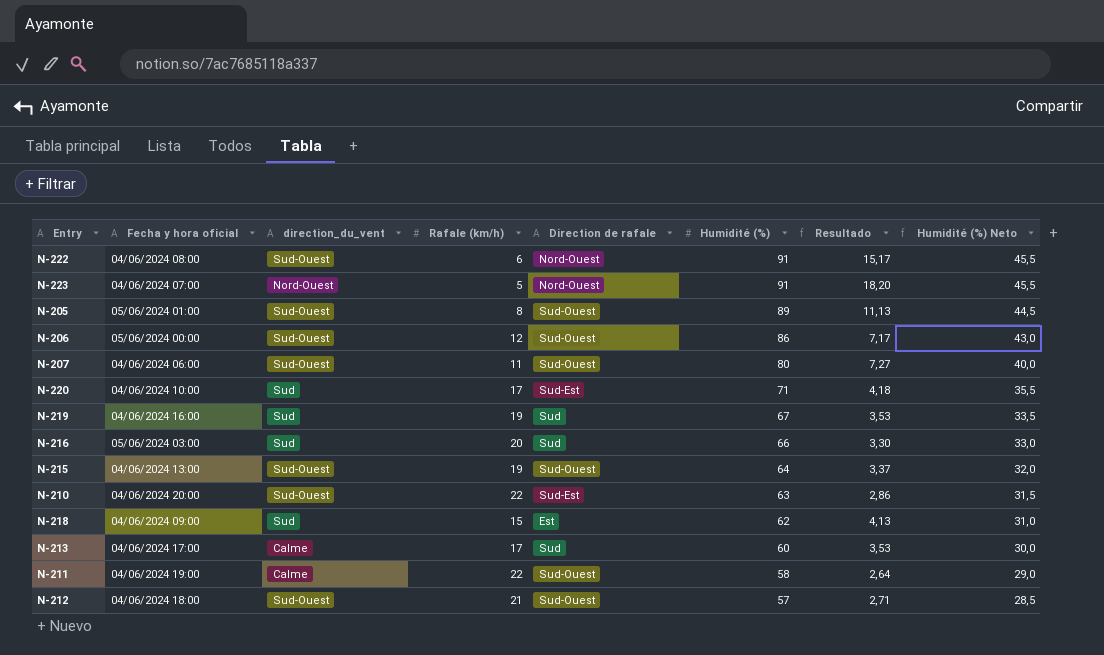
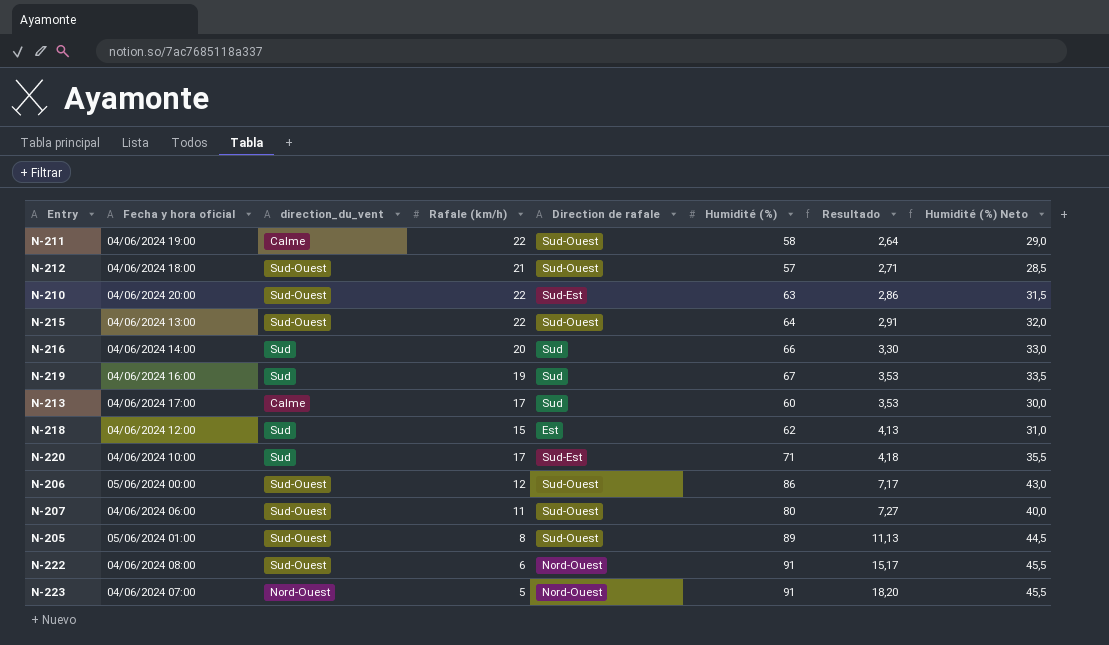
row order: Humidité (%) descending -> Resultado ascending
N-215 | Rafale (km/h): 19 -> 22
N-215 | Resultado: 3,37 -> 2,91
N-216 | Fecha y hora oficial: 05/06/2024 03:00 -> 04/06/2024 14:00
N-218 | Fecha y hora oficial: 04/06/2024 09:00 -> 04/06/2024 12:00

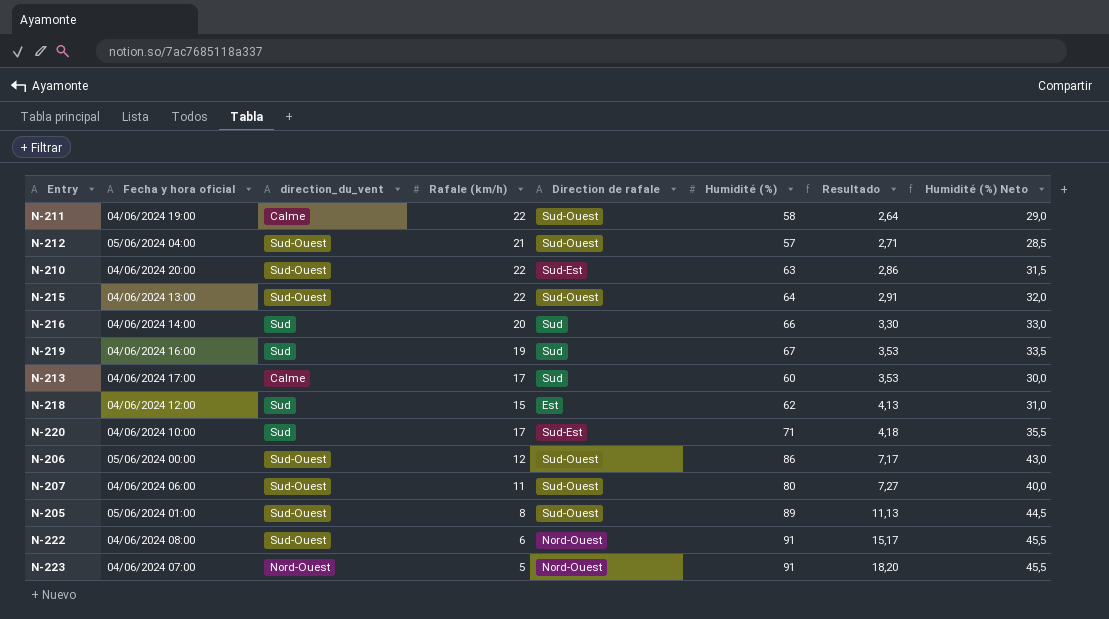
N-212 | Fecha y hora oficial: 04/06/2024 18:00 -> 05/06/2024 04:00

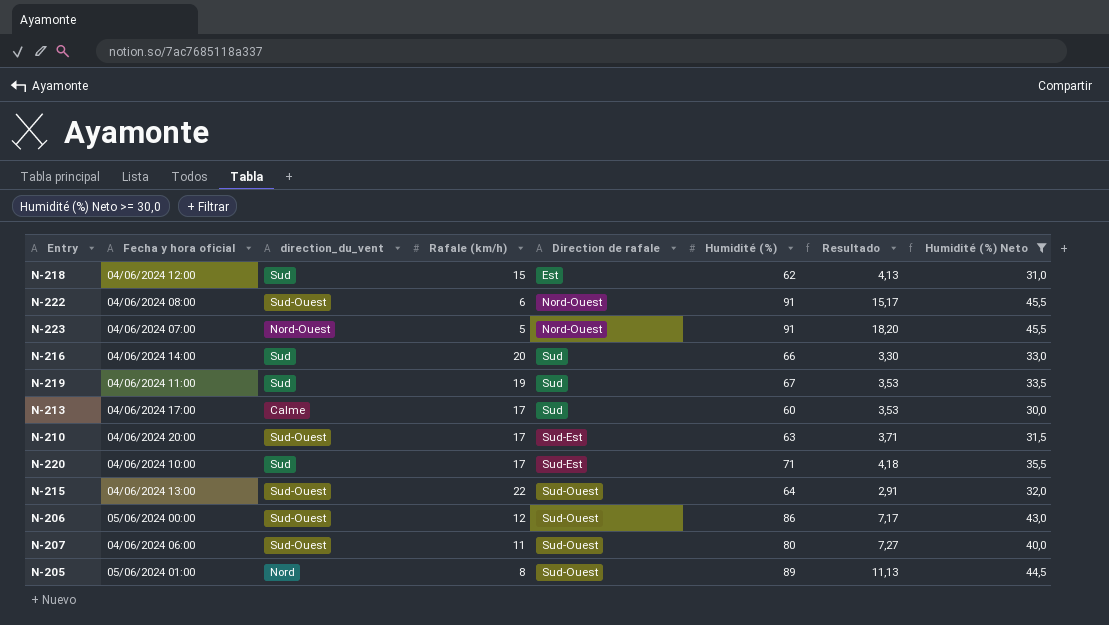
filter: none -> Humidité (%) Neto >= 30,0
row order: Resultado ascending -> Direction de rafale ascending
N-219 | Fecha y hora oficial: 04/06/2024 16:00 -> 04/06/2024 11:00
N-210 | Rafale (km/h): 22 -> 17
N-210 | Resultado: 2,86 -> 3,71
N-205 | direction_du_vent: Sud-Ouest -> Nord

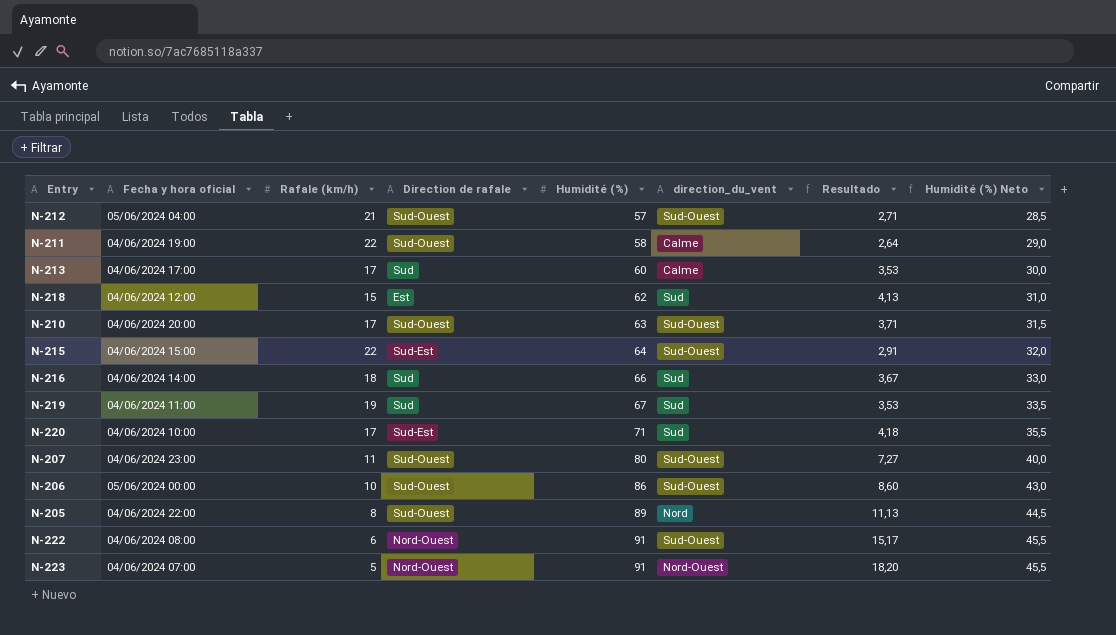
filter: Humidité (%) Neto >= 30,0 -> none
row order: Direction de rafale ascending -> Humidité (%) ascending
column direction_du_vent | position: 3 -> 6
N-210 | Direction de rafale: Sud-Est -> Sud-Ouest
N-215 | Fecha y hora oficial: 04/06/2024 13:00 -> 04/06/2024 15:00
N-215 | Direction de rafale: Sud-Ouest -> Sud-Est
N-216 | Rafale (km/h): 20 -> 18
N-216 | Resultado: 3,30 -> 3,67
N-207 | Fecha y hora oficial: 04/06/2024 06:00 -> 04/06/2024 23:00
N-206 | Rafale (km/h): 12 -> 10
N-206 | Resultado: 7,17 -> 8,60
N-205 | Fecha y hora oficial: 05/06/2024 01:00 -> 04/06/2024 22:00

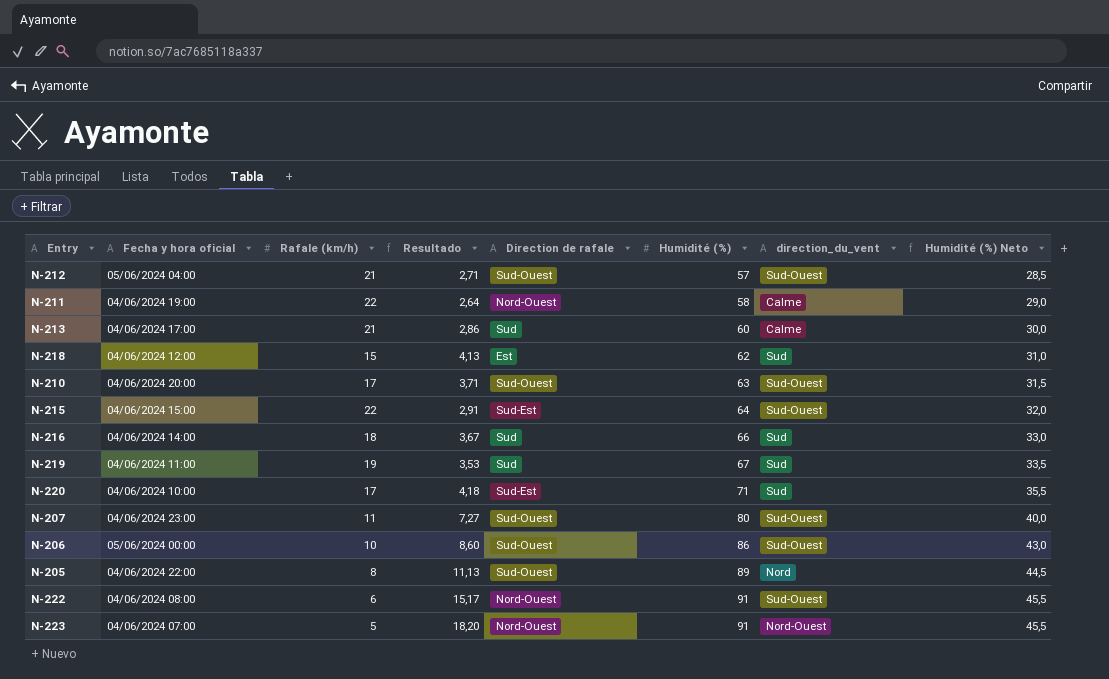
column Resultado | position: 7 -> 4
N-211 | Direction de rafale: Sud-Ouest -> Nord-Ouest
N-213 | Rafale (km/h): 17 -> 21
N-213 | Resultado: 3,53 -> 2,86

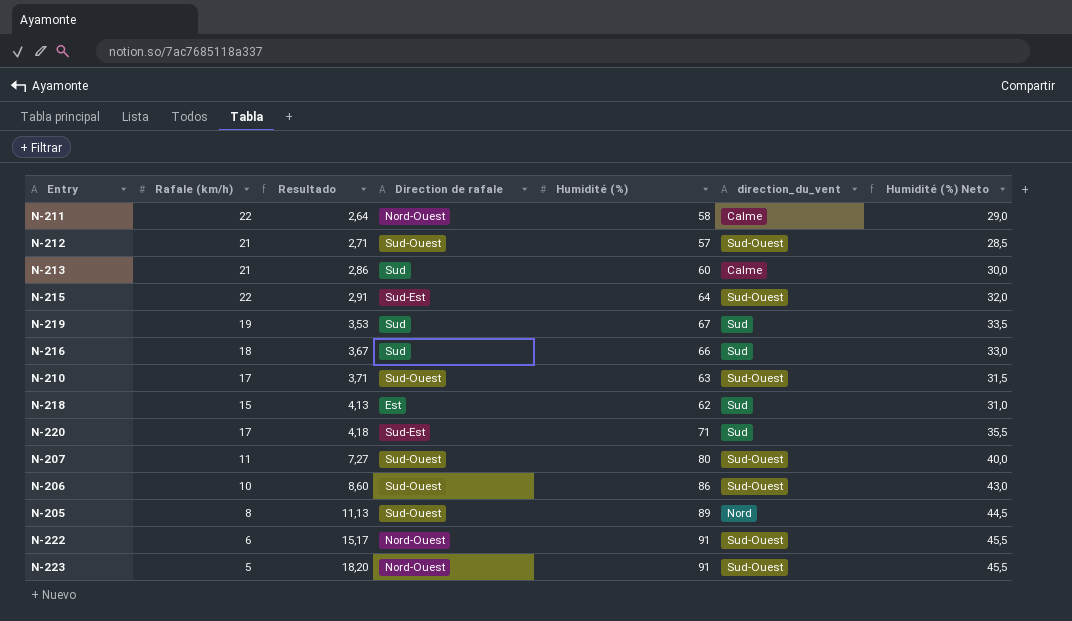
row order: Humidité (%) ascending -> Resultado ascending
column Fecha y hora oficial | position: 2 -> none
N-223 | direction_du_vent: Nord-Ouest -> Sud-Ouest

